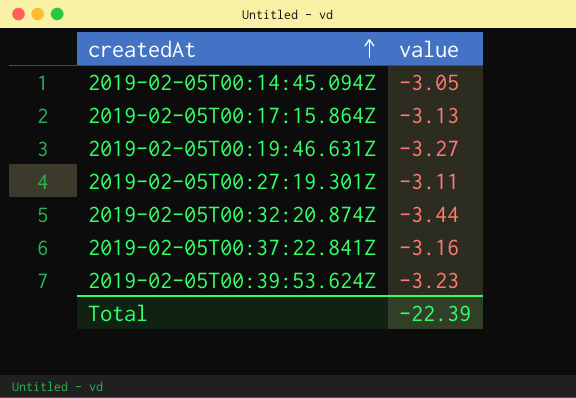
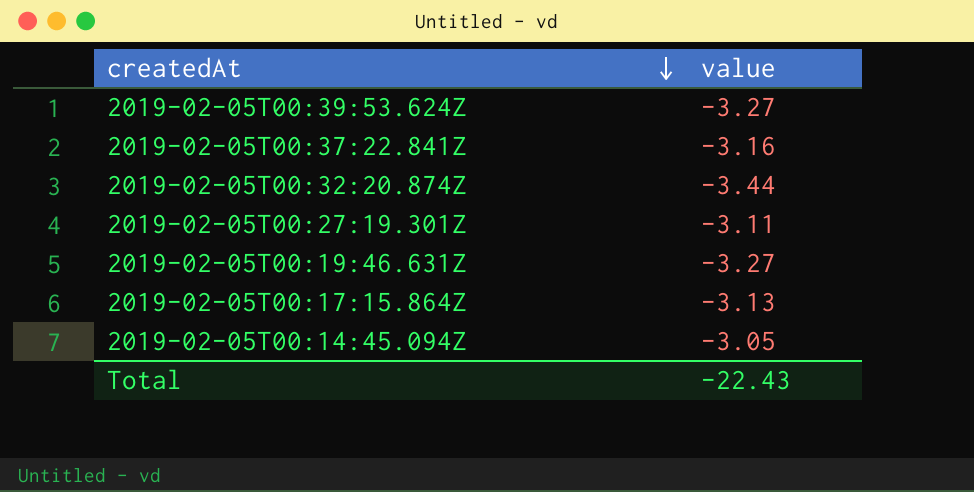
row order: createdAt ascending -> createdAt descending
2019-02-05T00:39:53.624Z | value: -3.23 -> -3.27
Total | value: -22.39 -> -22.43

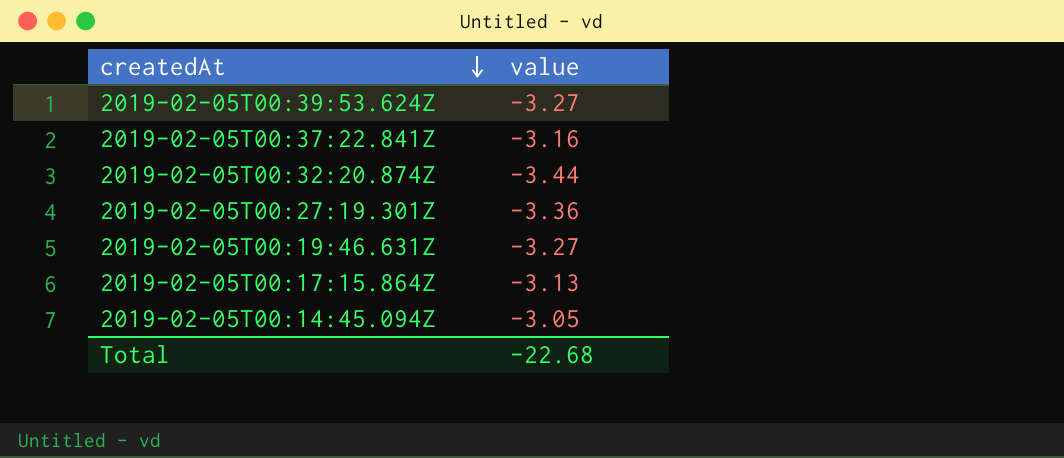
2019-02-05T00:27:19.301Z | value: -3.11 -> -3.36
Total | value: -22.43 -> -22.68

